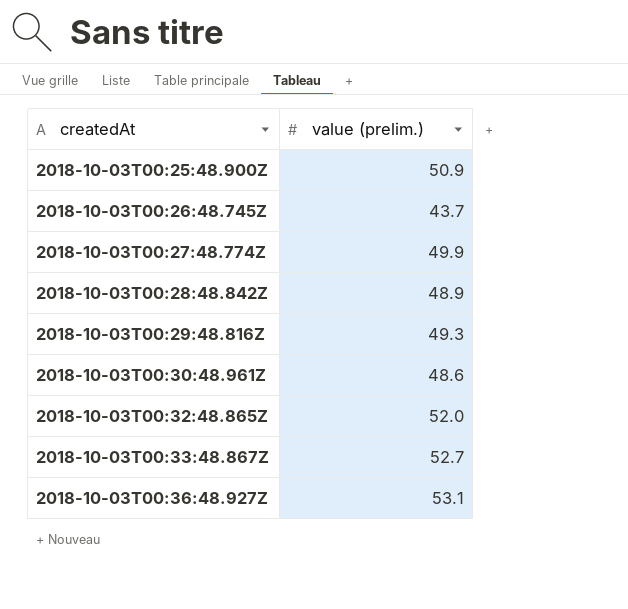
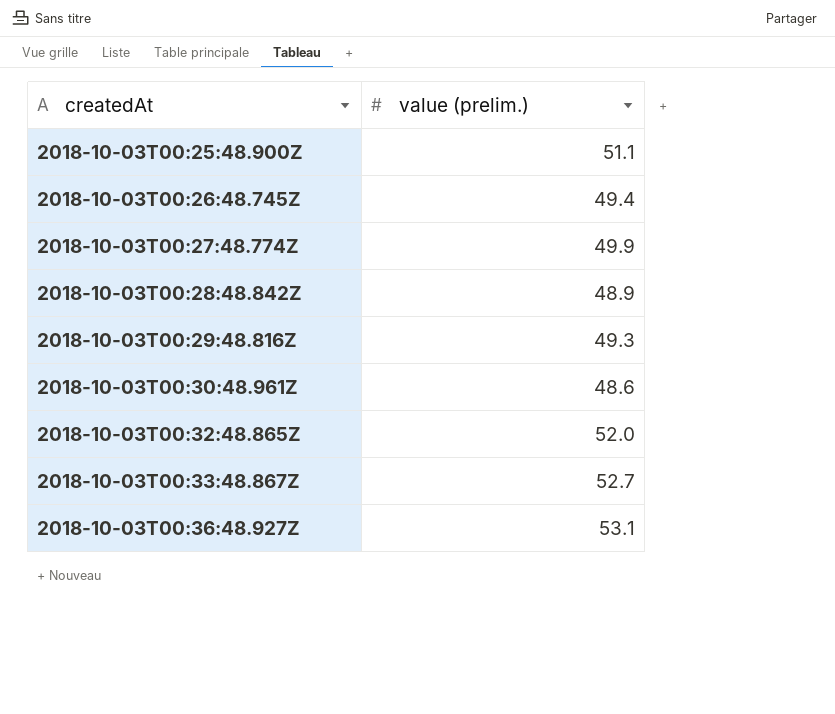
2018-10-03T00:25:48.900Z | value (prelim.): 50.9 -> 51.1
2018-10-03T00:26:48.745Z | value (prelim.): 43.7 -> 49.4

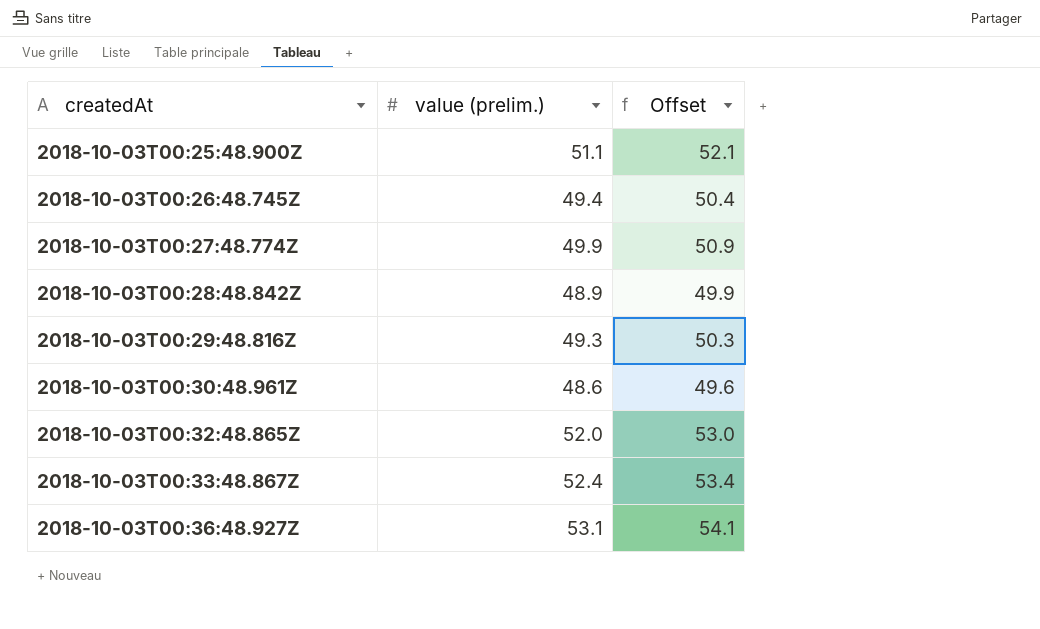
column Offset | formula: none -> [value (prelim.)] + 1
2018-10-03T00:33:48.867Z | value (prelim.): 52.7 -> 52.4

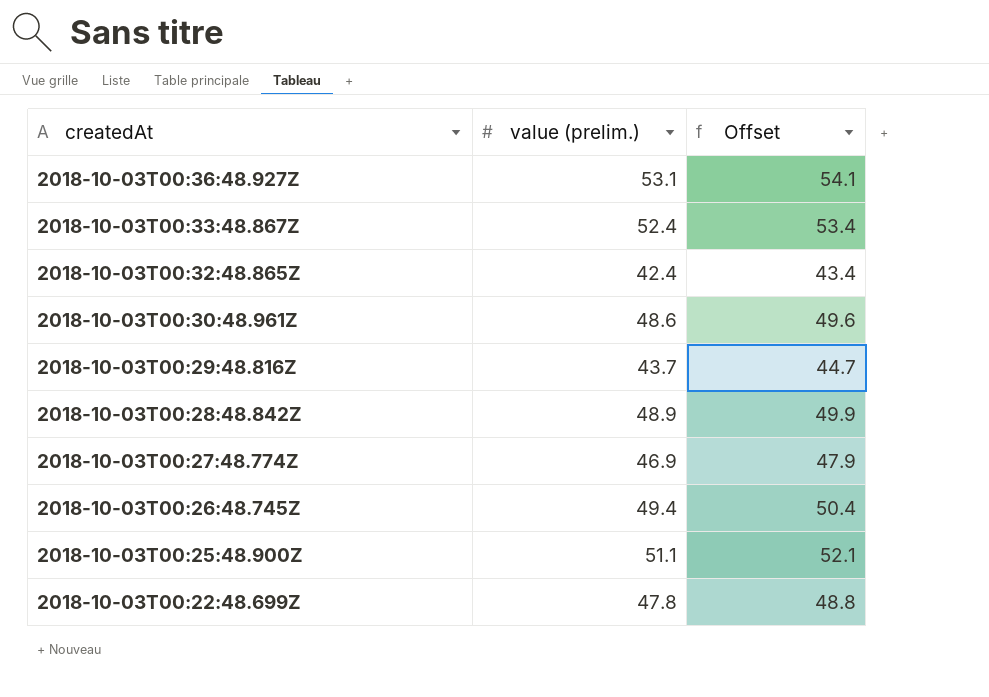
row order: createdAt ascending -> createdAt descending
2018-10-03T00:32:48.865Z | value (prelim.): 52.0 -> 42.4
2018-10-03T00:32:48.865Z | Offset: 53.0 -> 43.4
2018-10-03T00:29:48.816Z | value (prelim.): 49.3 -> 43.7
2018-10-03T00:29:48.816Z | Offset: 50.3 -> 44.7
2018-10-03T00:27:48.774Z | value (prelim.): 49.9 -> 46.9
2018-10-03T00:27:48.774Z | Offset: 50.9 -> 47.9
row 2018-10-03T00:22:48.699Z: none -> 47.8 | 48.8

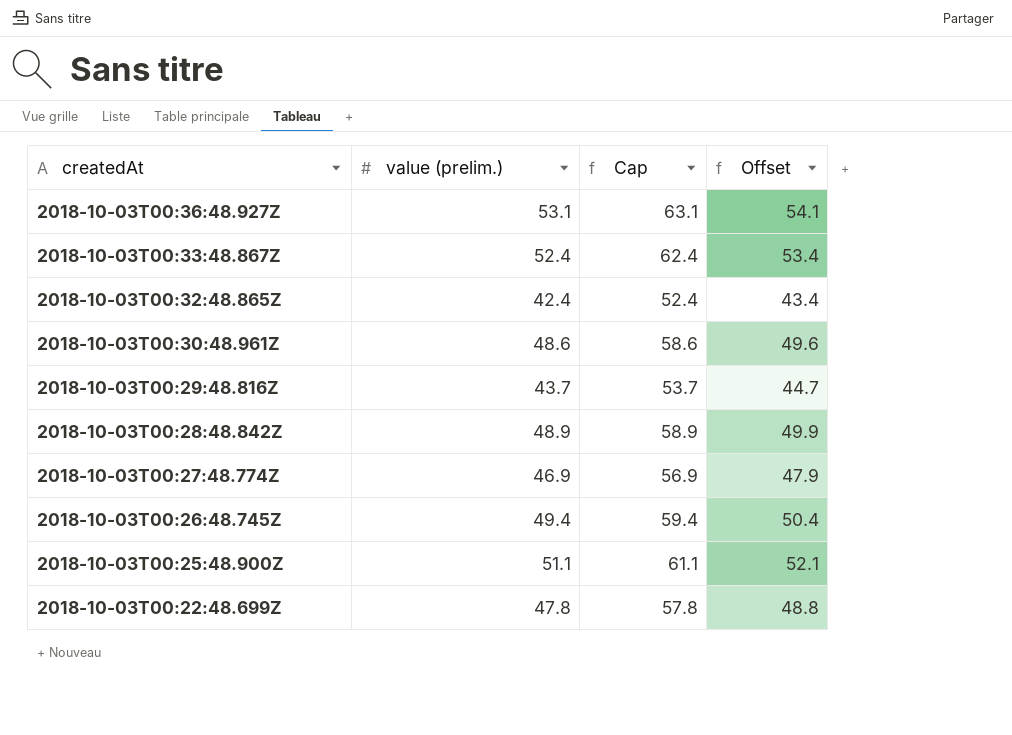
column Cap | formula: none -> [value (prelim.)] + 10

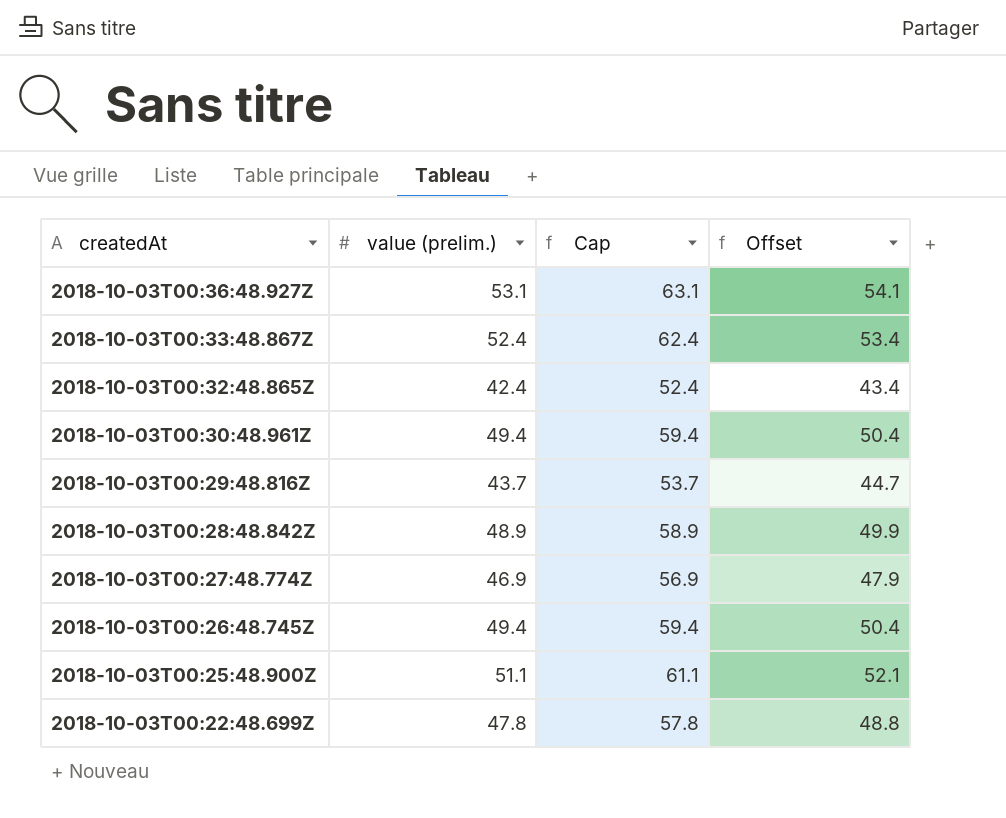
2018-10-03T00:30:48.961Z | value (prelim.): 48.6 -> 49.4
2018-10-03T00:30:48.961Z | Cap: 58.6 -> 59.4
2018-10-03T00:30:48.961Z | Offset: 49.6 -> 50.4

